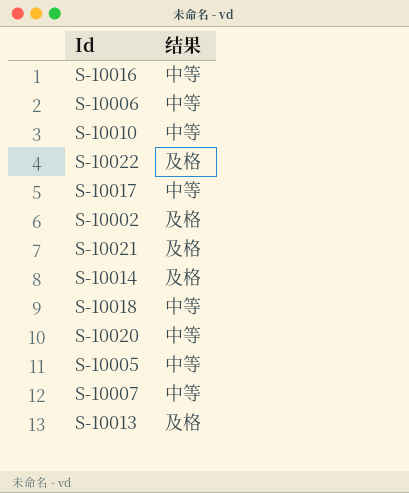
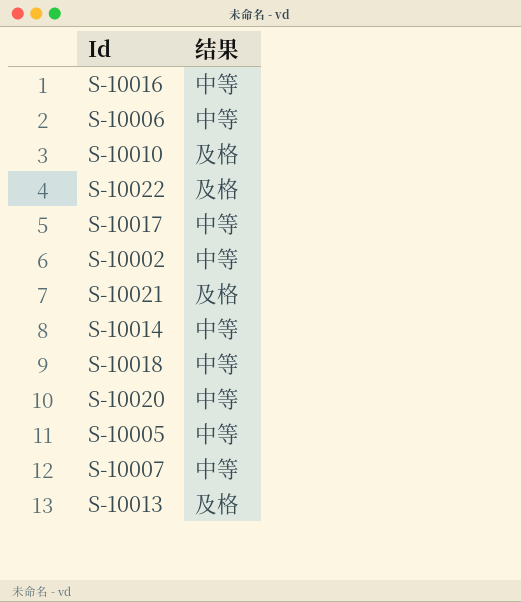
S-10010 | 结果: 中等 -> 及格
S-10002 | 结果: 及格 -> 中等
S-10014 | 结果: 及格 -> 中等

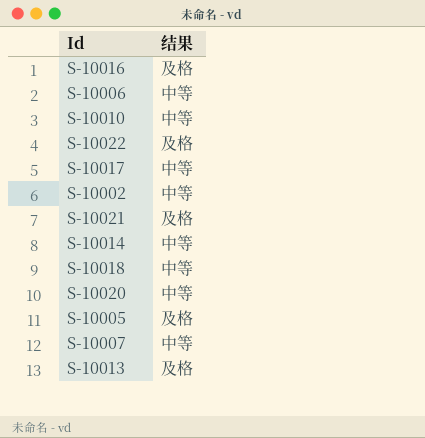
S-10016 | 结果: 中等 -> 及格
S-10010 | 结果: 及格 -> 中等
S-10005 | 结果: 中等 -> 及格

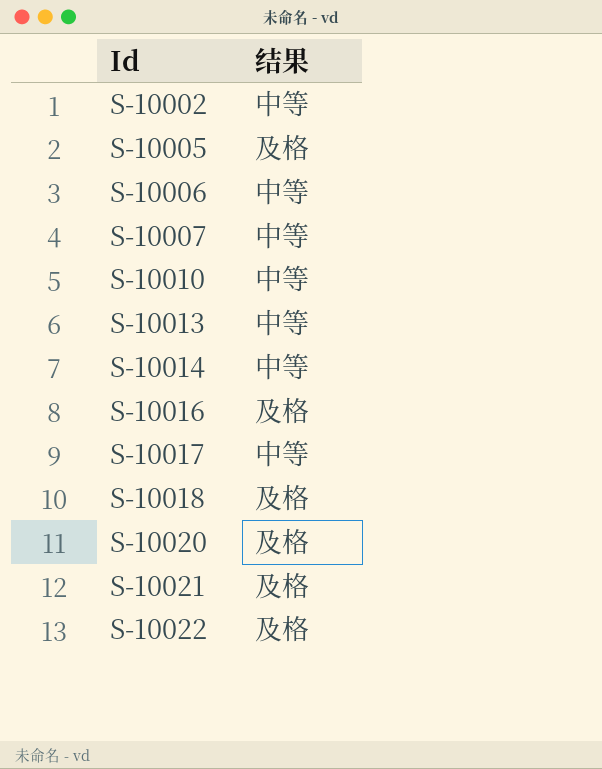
row order: none -> Id ascending
S-10013 | 结果: 及格 -> 中等
S-10018 | 结果: 中等 -> 及格
S-10020 | 结果: 中等 -> 及格

